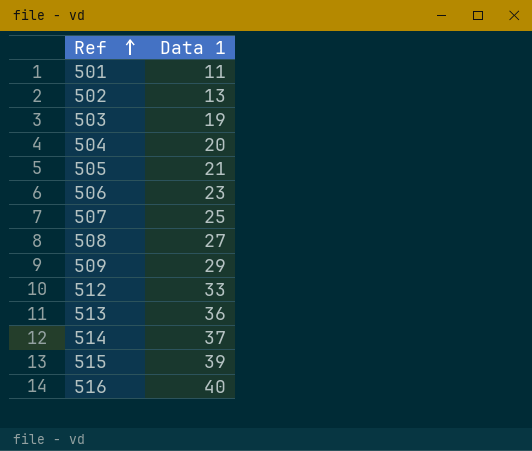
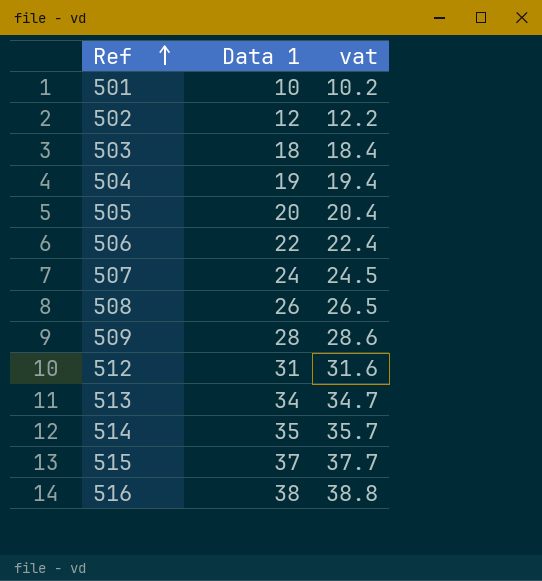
column vat | formula: none -> [Data 1] * 1.02
501 | Data 1: 11 -> 10
502 | Data 1: 13 -> 12
503 | Data 1: 19 -> 18
504 | Data 1: 20 -> 19
505 | Data 1: 21 -> 20
506 | Data 1: 23 -> 22
507 | Data 1: 25 -> 24
508 | Data 1: 27 -> 26
509 | Data 1: 29 -> 28
512 | Data 1: 33 -> 31
513 | Data 1: 36 -> 34
514 | Data 1: 37 -> 35
515 | Data 1: 39 -> 37
516 | Data 1: 40 -> 38

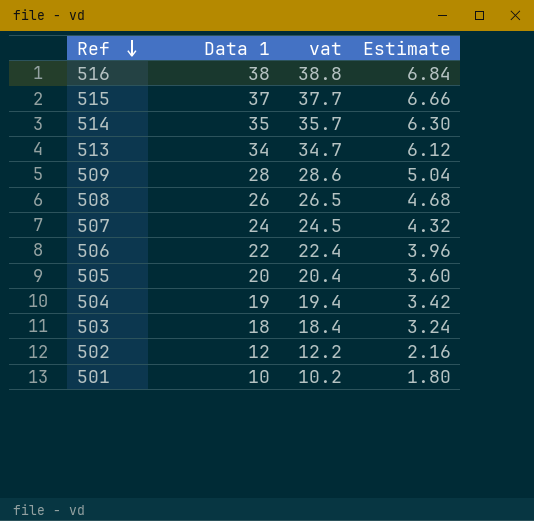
row order: Ref ascending -> Ref descending
column Estimate | formula: none -> [Data 1] * 0.18
row 512: 31 | 31.6 -> none

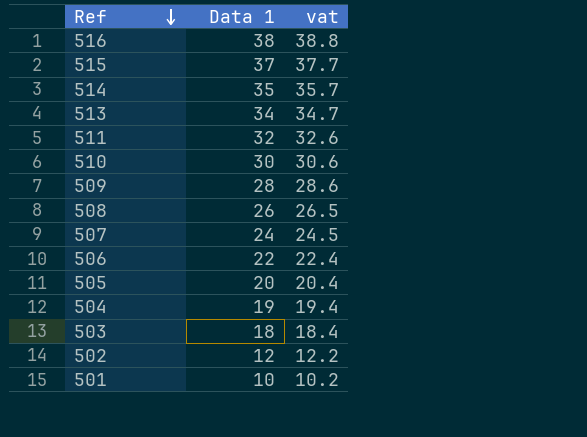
column Estimate | formula: [Data 1] * 0.18 -> none
row 511: none -> 32 | 32.6
row 510: none -> 30 | 30.6

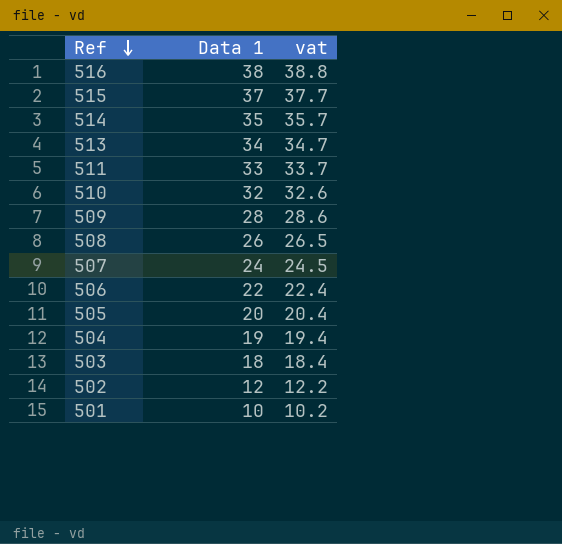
511 | Data 1: 32 -> 33
511 | vat: 32.6 -> 33.7
510 | Data 1: 30 -> 32
510 | vat: 30.6 -> 32.6

